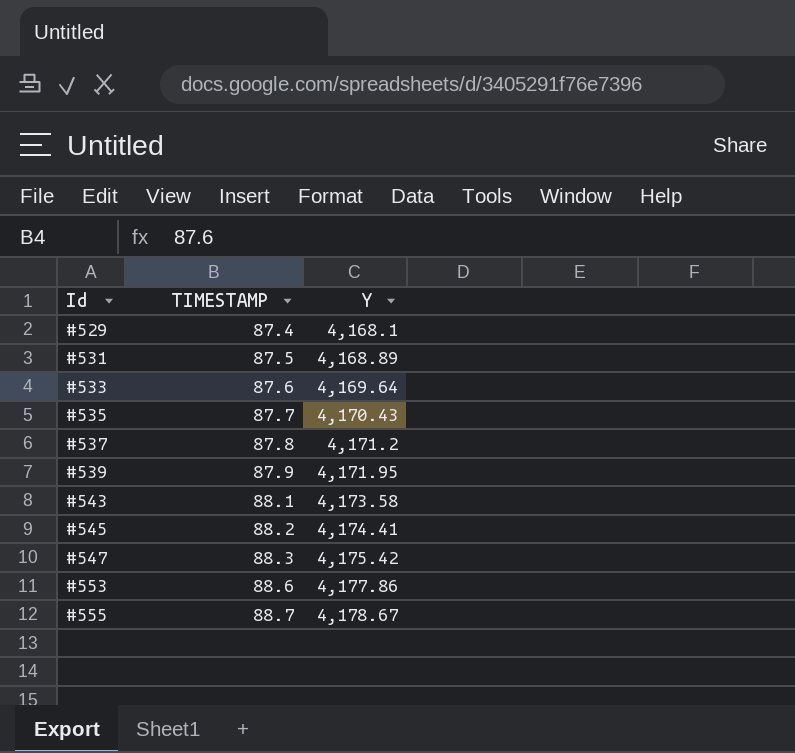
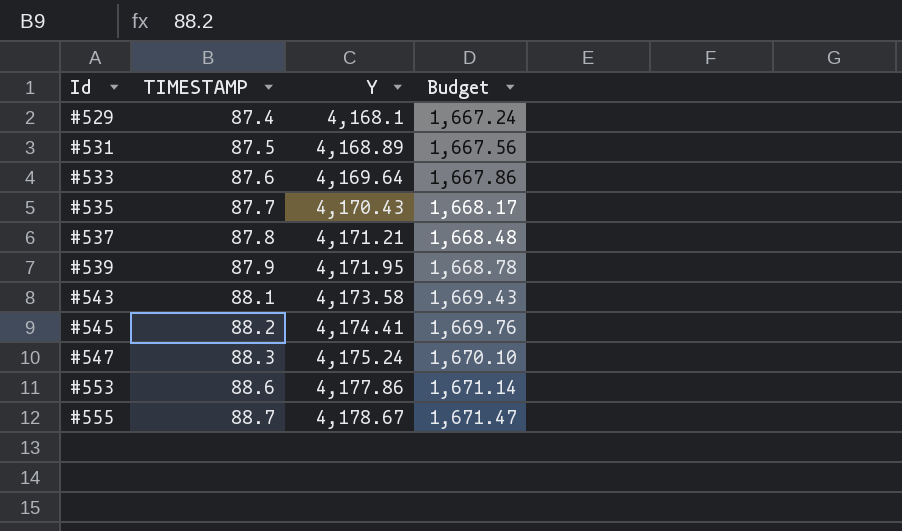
column Budget | formula: none -> [Y] * 0.4
#537 | Y: 4,171.2 -> 4,171.21
#547 | Y: 4,175.42 -> 4,175.24

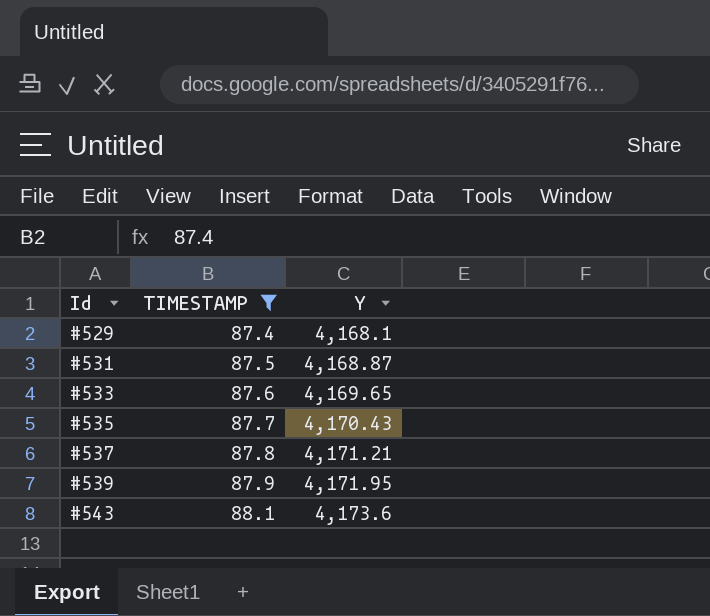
filter: none -> TIMESTAMP <= 88.1
column Budget | formula: [Y] * 0.4 -> none
#531 | Y: 4,168.89 -> 4,168.87
#533 | Y: 4,169.64 -> 4,169.65
#543 | Y: 4,173.58 -> 4,173.6

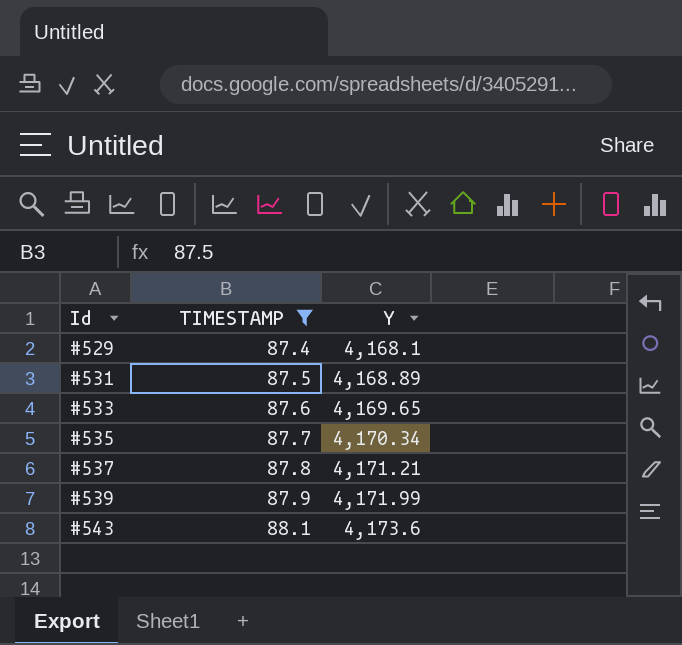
#531 | Y: 4,168.87 -> 4,168.89
#535 | Y: 4,170.43 -> 4,170.34
#539 | Y: 4,171.95 -> 4,171.99

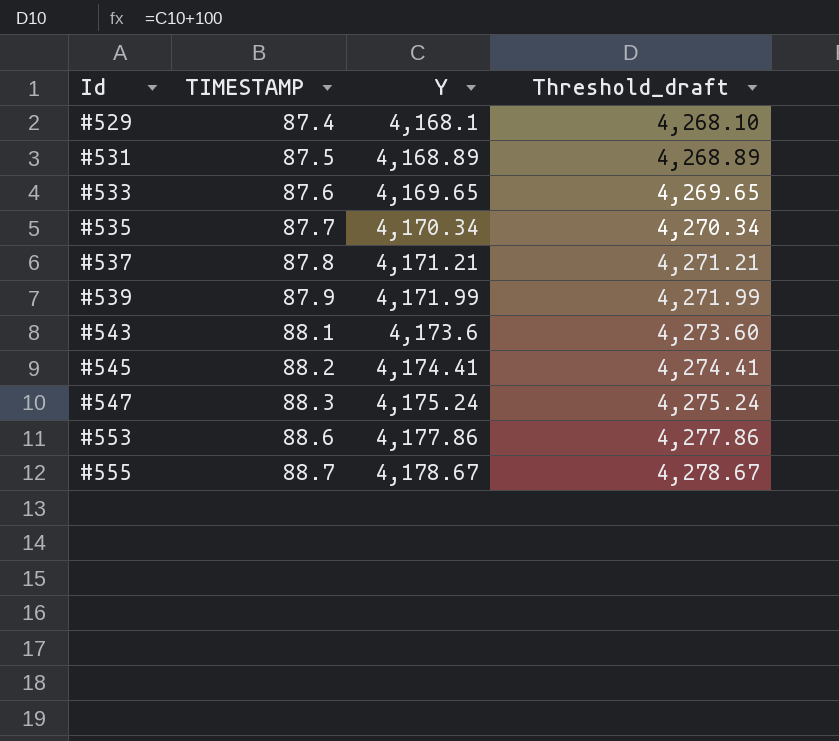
filter: TIMESTAMP <= 88.1 -> none
column Threshold_draft | formula: none -> [Y] + 100

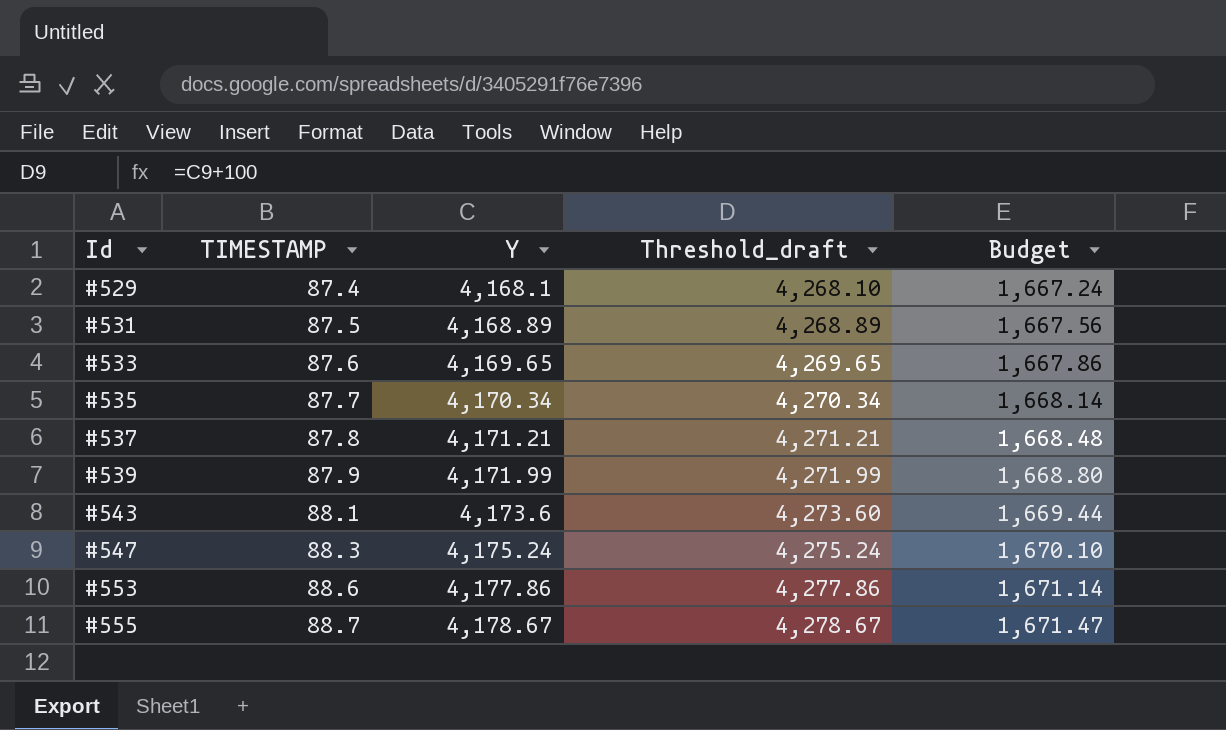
column Budget | formula: none -> [Y] * 0.4
row #545: 88.2 | 4,174.41 | 4,274.41 -> none

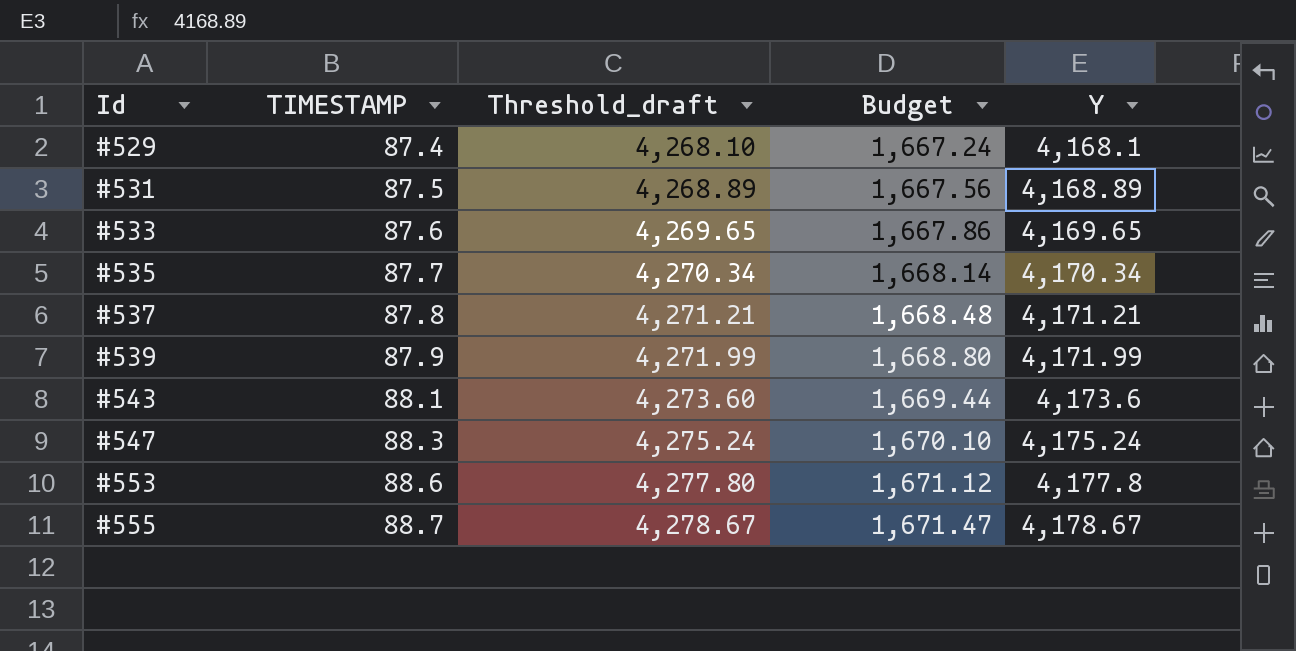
column Y | position: 3 -> 5
#553 | Threshold_draft: 4,277.86 -> 4,277.80
#553 | Budget: 1,671.14 -> 1,671.12
#553 | Y: 4,177.86 -> 4,177.8

